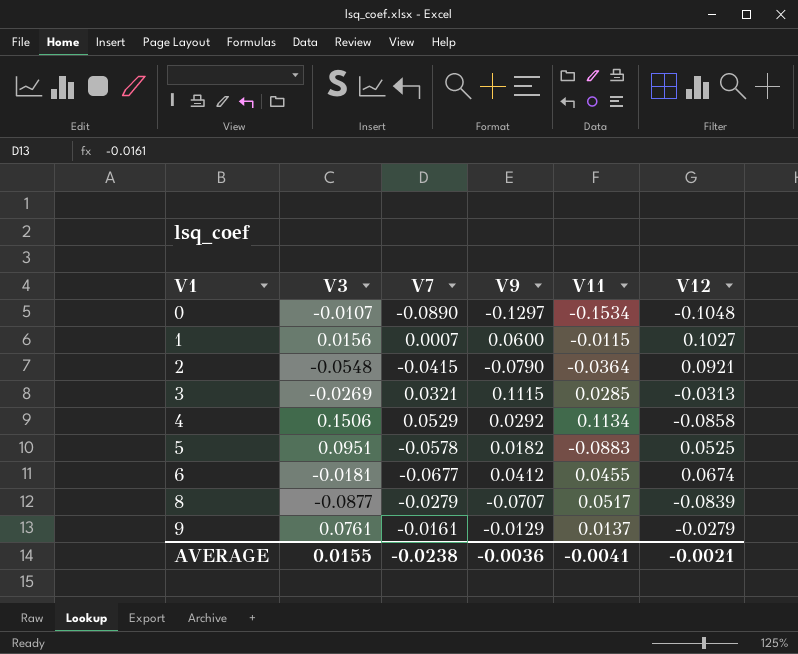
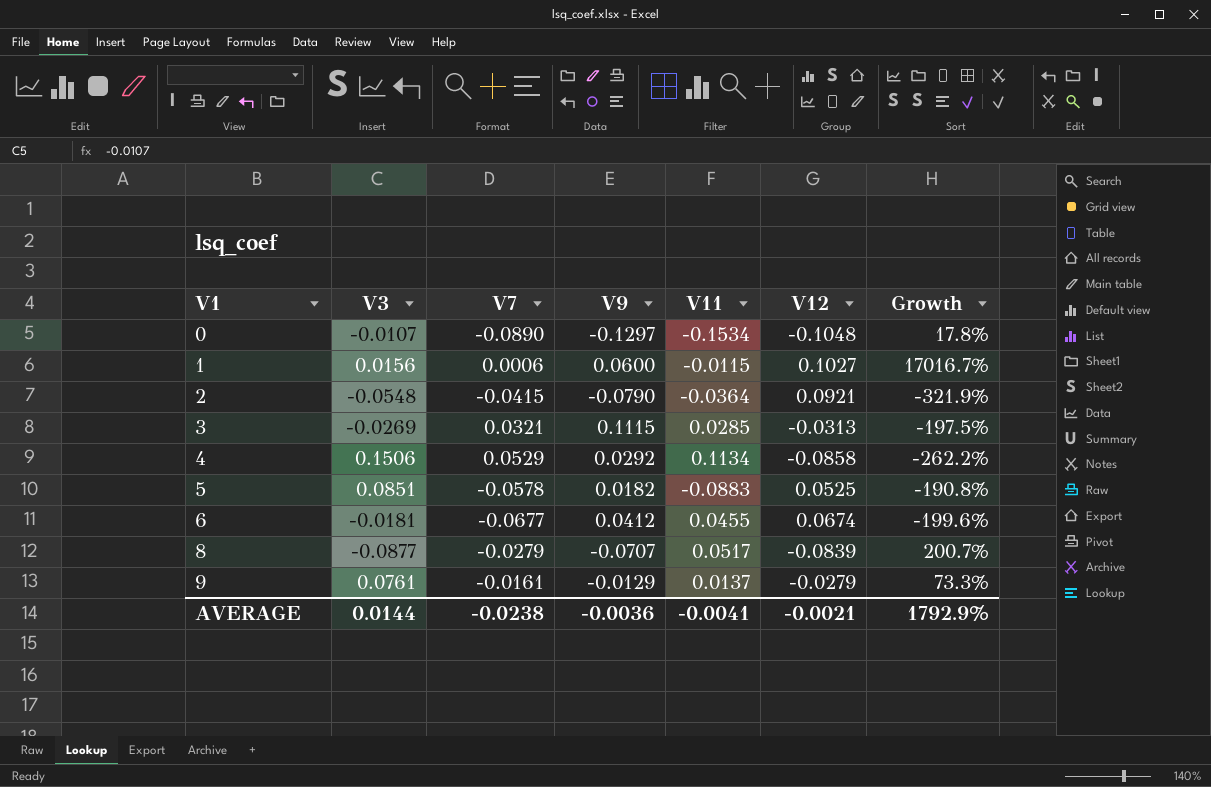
column Growth | formula: none -> ([V12] - [V7]) / [V7]
1 | V7: 0.0007 -> 0.0006
5 | V3: 0.0951 -> 0.0851
AVERAGE | V3: 0.0155 -> 0.0144

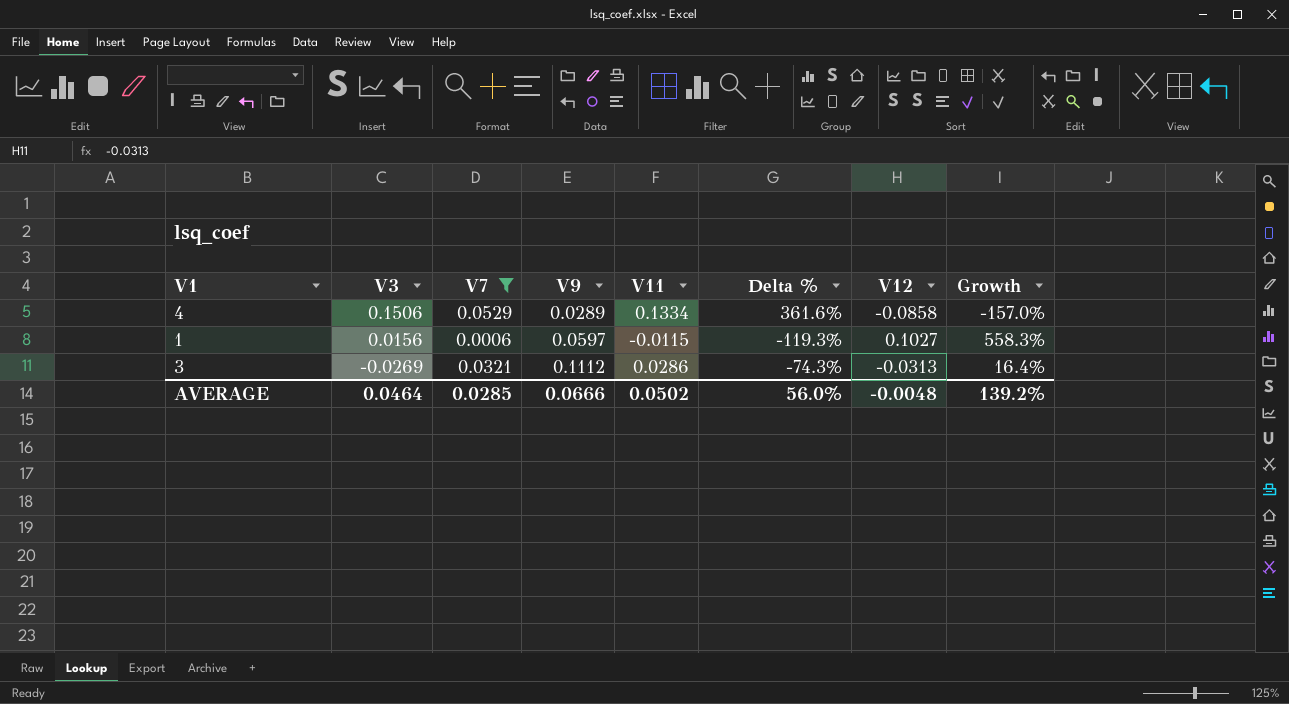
filter: none -> V7 >= 0.0006
row order: V1 ascending -> V3 descending
column Delta % | formula: none -> ([V11] - [V9]) / [V9]
column Growth | formula: ([V12] - [V7]) / [V7] -> ([V12] - [V3]) / [V3]
4 | V9: 0.0292 -> 0.0289
4 | V11: 0.1134 -> 0.1334
1 | V9: 0.0600 -> 0.0597
3 | V9: 0.1115 -> 0.1112
3 | V11: 0.0285 -> 0.0286
AVERAGE | V3: 0.0144 -> 0.0464
AVERAGE | V7: -0.0238 -> 0.0285
AVERAGE | V9: -0.0036 -> 0.0666
AVERAGE | V11: -0.0041 -> 0.0502
AVERAGE | V12: -0.0021 -> -0.0048
AVERAGE | Growth: 1792.9% -> 139.2%

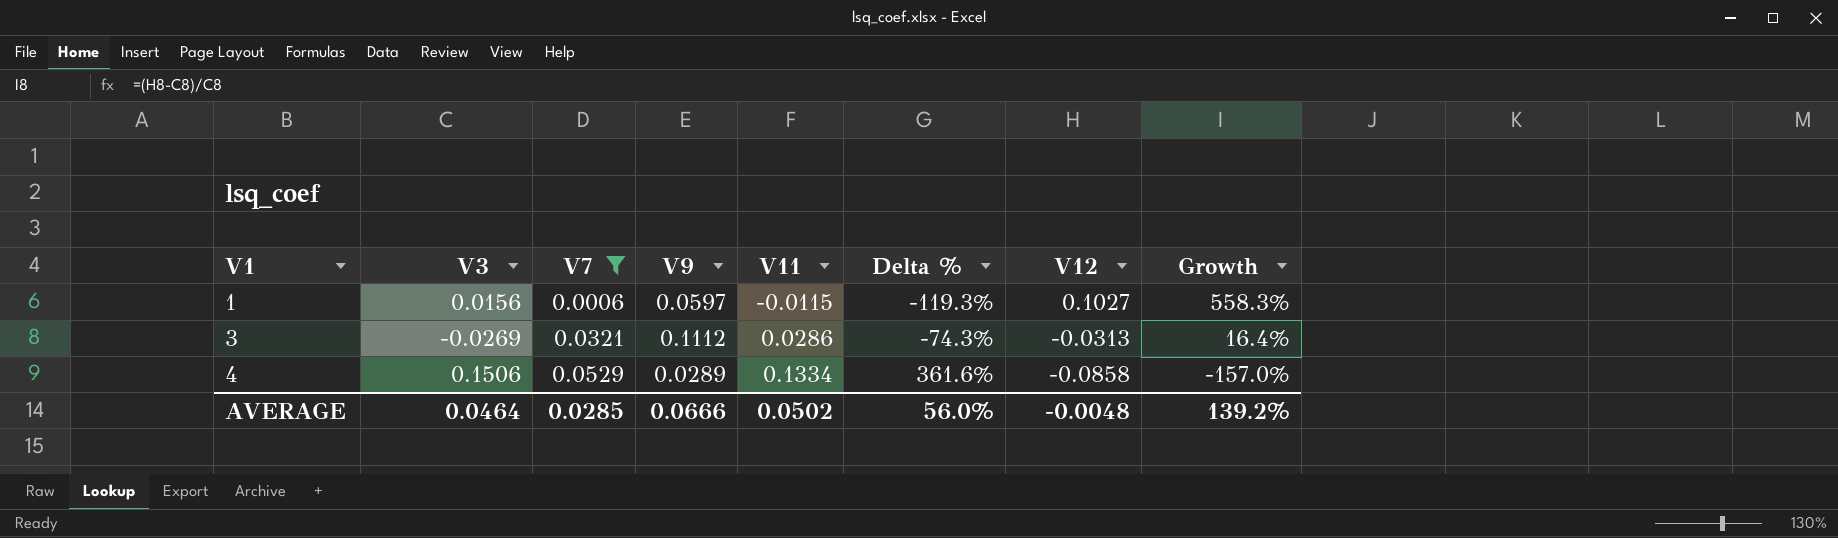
row order: V3 descending -> V1 ascending

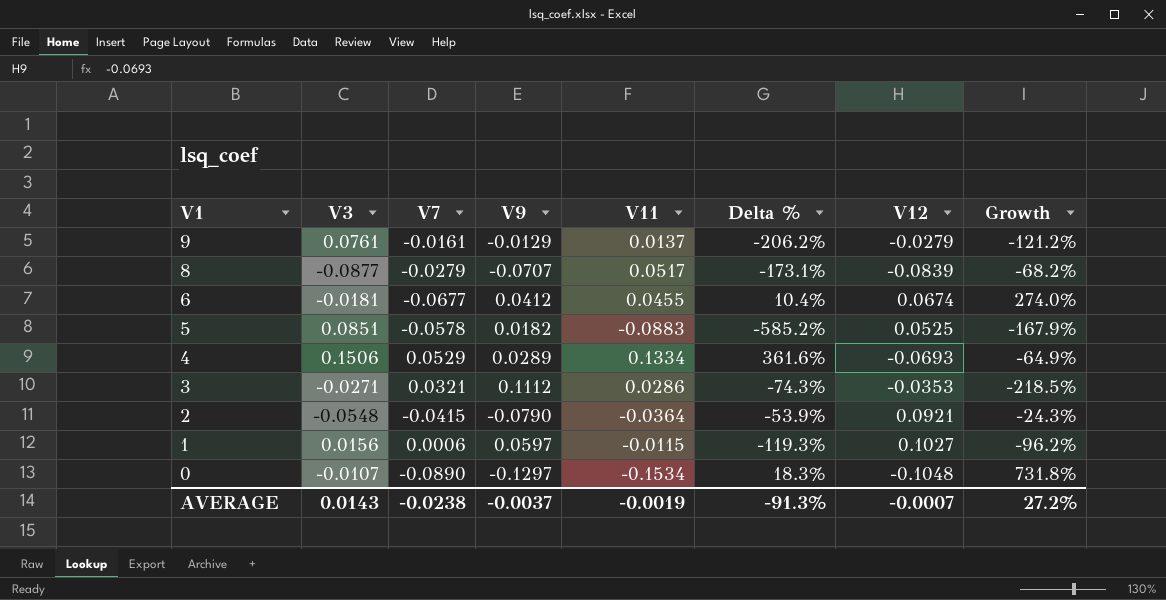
filter: V7 >= 0.0006 -> none
row order: V1 ascending -> V1 descending
column Growth | formula: ([V12] - [V3]) / [V3] -> ([V7] - [V3]) / [V3]
4 | V12: -0.0858 -> -0.0693
3 | V3: -0.0269 -> -0.0271
3 | V12: -0.0313 -> -0.0353
AVERAGE | V3: 0.0464 -> 0.0143
AVERAGE | V7: 0.0285 -> -0.0238
AVERAGE | V9: 0.0666 -> -0.0037
AVERAGE | V11: 0.0502 -> -0.0019
AVERAGE | Delta %: 56.0% -> -91.3%
AVERAGE | V12: -0.0048 -> -0.0007
AVERAGE | Growth: 139.2% -> 27.2%

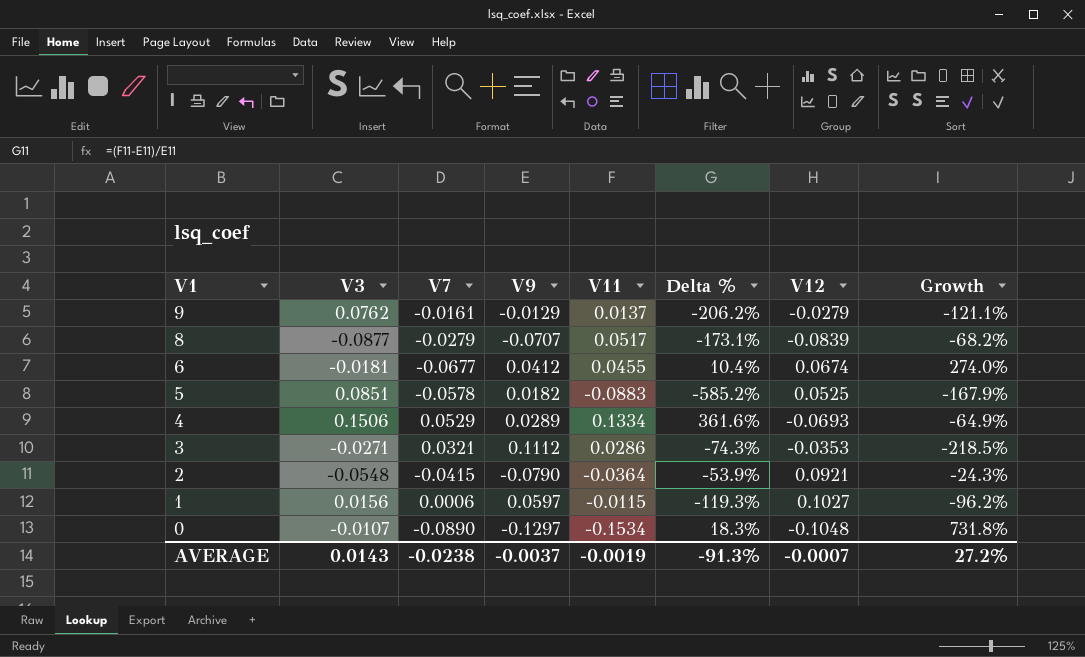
9 | V3: 0.0761 -> 0.0762
9 | Growth: -121.2% -> -121.1%

